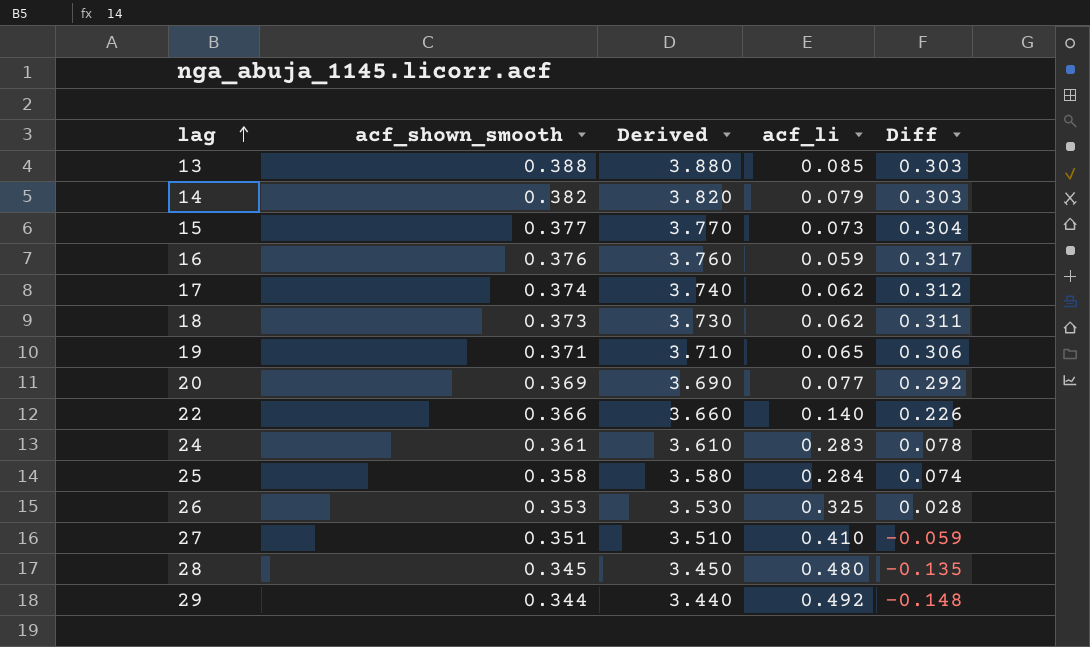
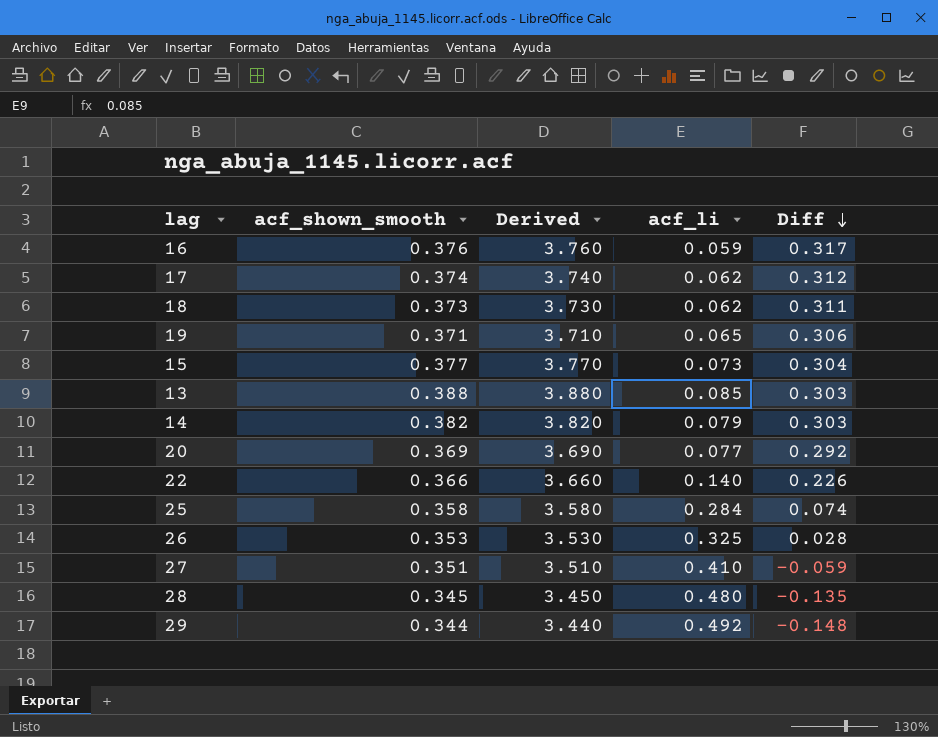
row order: lag ascending -> Diff descending
row 24: 0.361 | 3.610 | 0.283 | 0.078 -> none

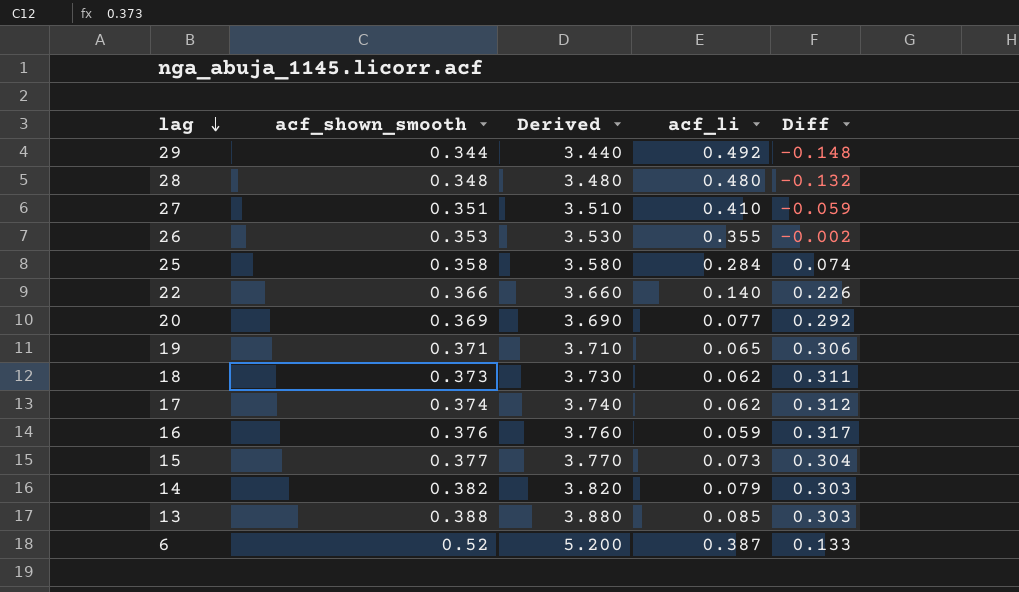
row order: Diff descending -> lag descending
28 | acf_shown_smooth: 0.345 -> 0.348
28 | Derived: 3.450 -> 3.480
28 | Diff: -0.135 -> -0.132
26 | acf_li: 0.325 -> 0.355
26 | Diff: 0.028 -> -0.002
row 6: none -> 0.52 | 5.200 | 0.387 | 0.133

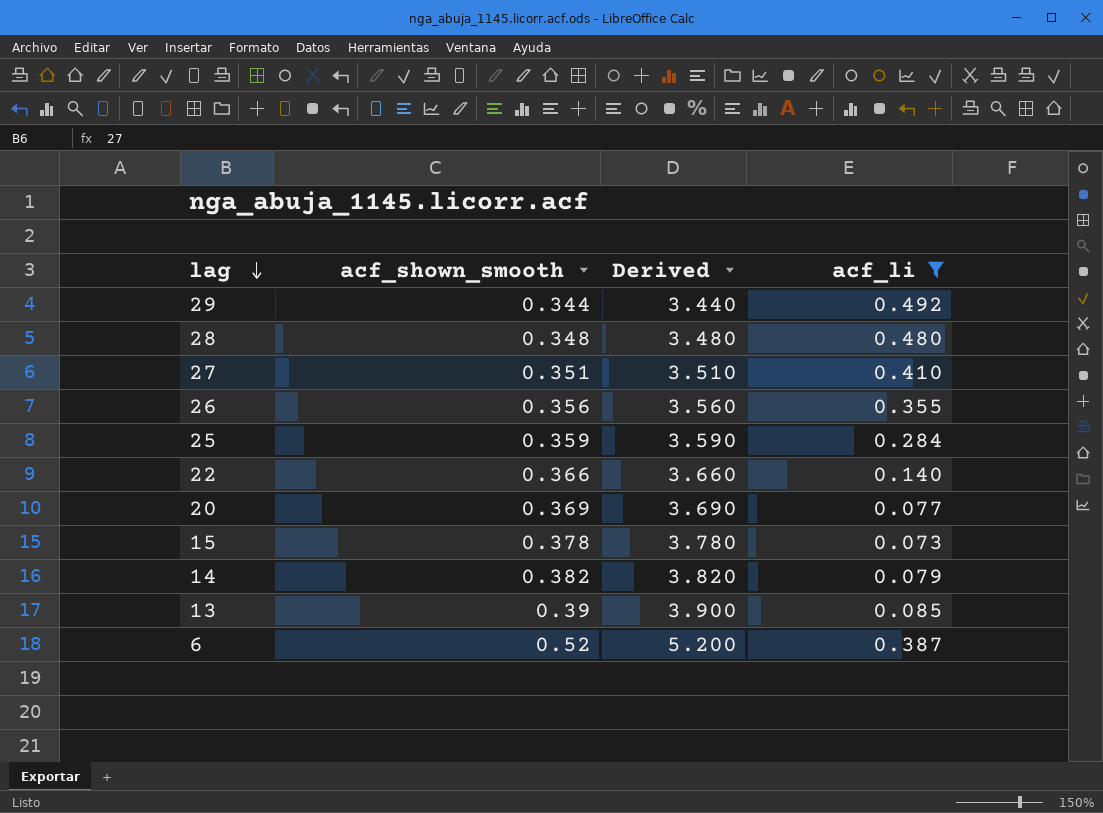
filter: none -> acf_li >= 0.073
column Diff | formula: [acf_shown_smooth] - [acf_li] -> none
26 | acf_shown_smooth: 0.353 -> 0.356
26 | Derived: 3.530 -> 3.560
25 | acf_shown_smooth: 0.358 -> 0.359
25 | Derived: 3.580 -> 3.590
15 | acf_shown_smooth: 0.377 -> 0.378
15 | Derived: 3.770 -> 3.780
13 | acf_shown_smooth: 0.388 -> 0.39
13 | Derived: 3.880 -> 3.900

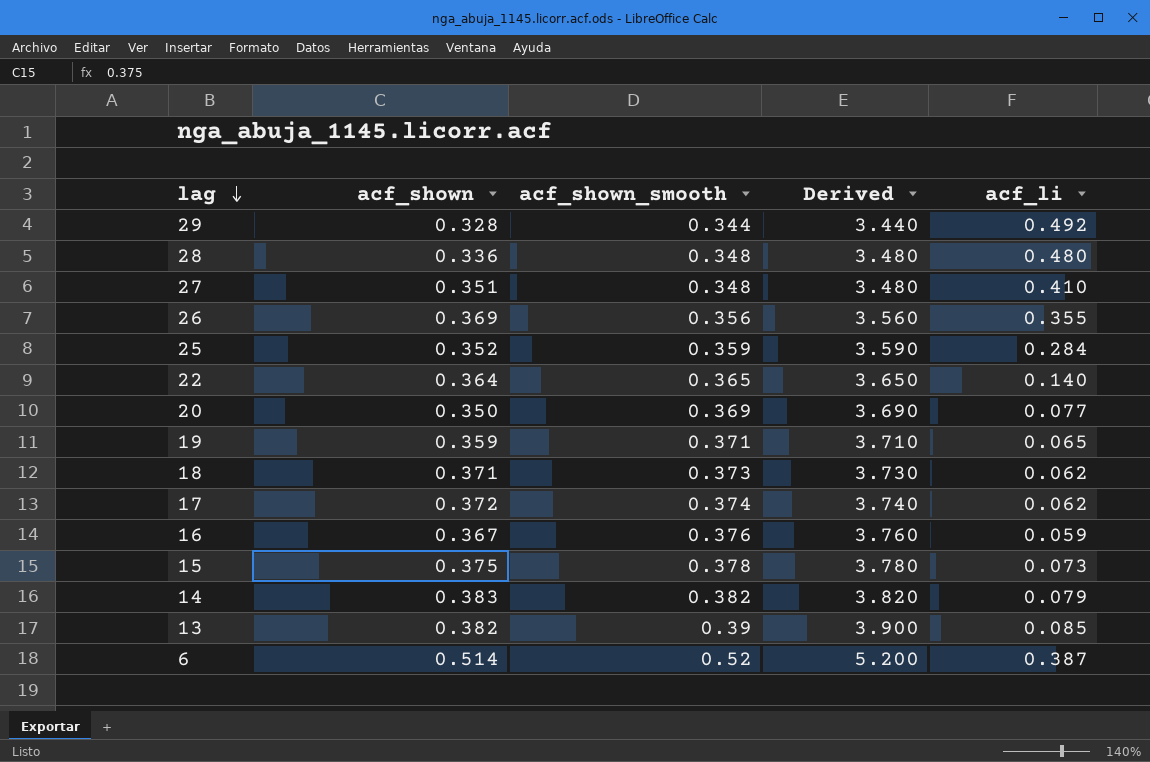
filter: acf_li >= 0.073 -> none
column acf_shown | position: none -> 2
27 | acf_shown_smooth: 0.351 -> 0.348
27 | Derived: 3.510 -> 3.480
22 | acf_shown_smooth: 0.366 -> 0.365
22 | Derived: 3.660 -> 3.650

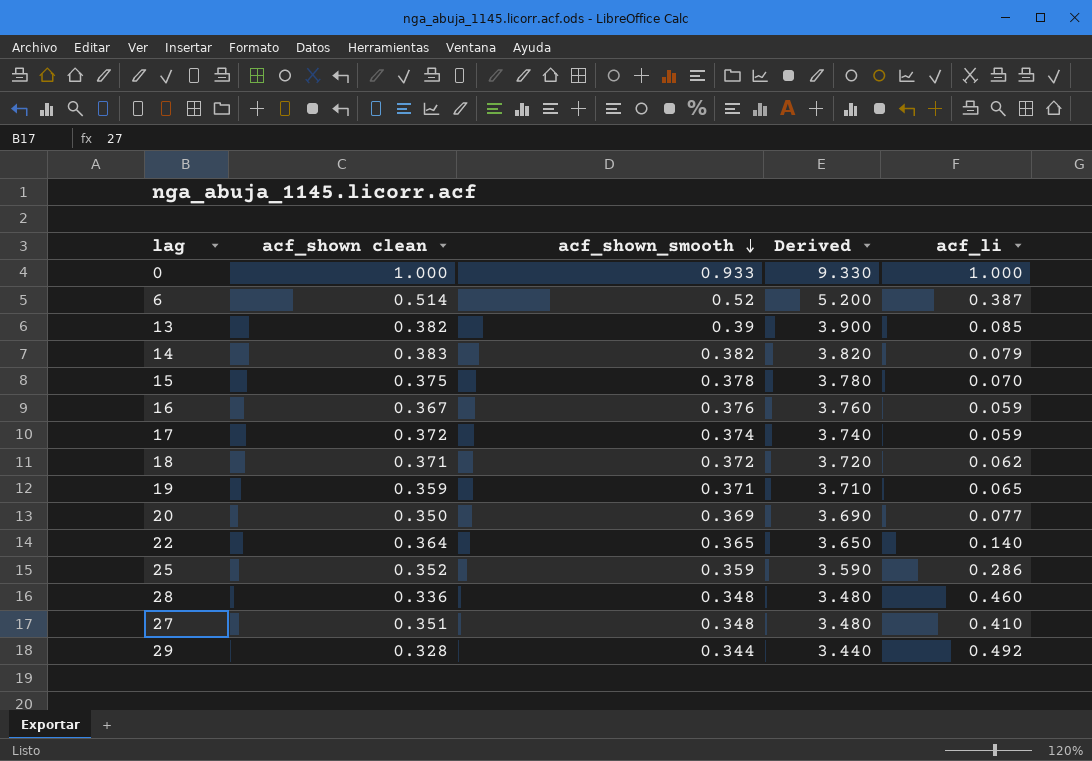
row order: lag descending -> acf_shown_smooth descending
column name: acf_shown -> acf_shown clean
row 26: 0.369 | 0.356 | 3.560 | 0.355 -> none
row 0: none -> 1.000 | 0.933 | 9.330 | 1.000
15 | acf_li: 0.073 -> 0.070
17 | acf_li: 0.062 -> 0.059
18 | acf_shown_smooth: 0.373 -> 0.372
18 | Derived: 3.730 -> 3.720
25 | acf_li: 0.284 -> 0.286
28 | acf_li: 0.480 -> 0.460

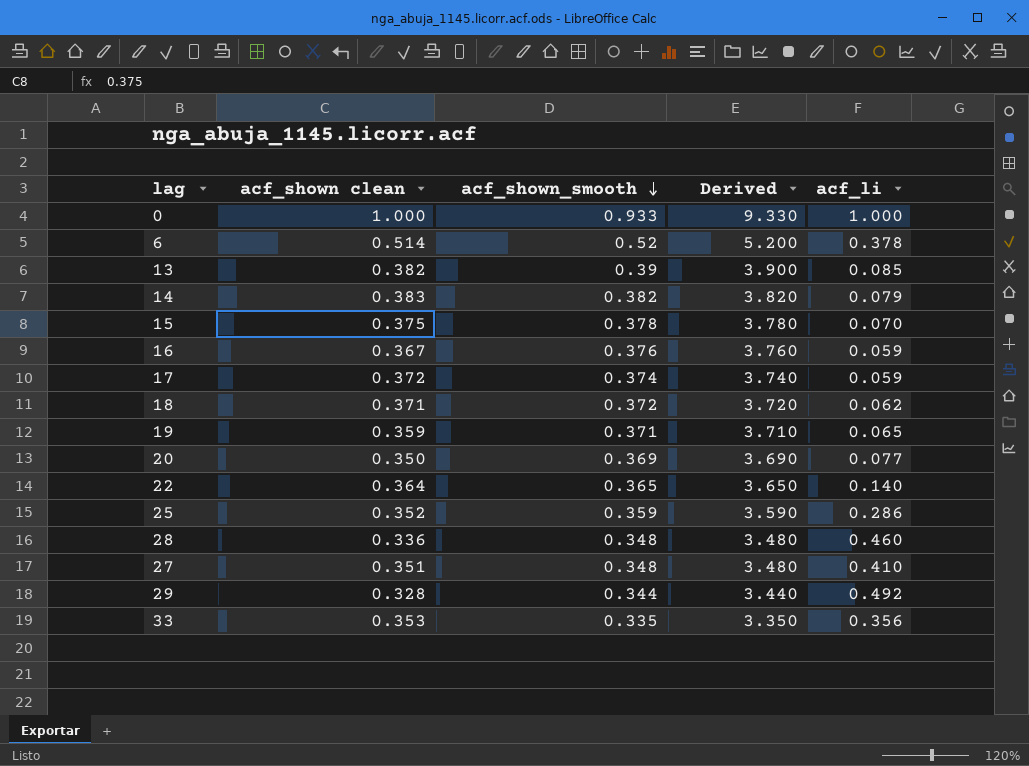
6 | acf_li: 0.387 -> 0.378
row 33: none -> 0.353 | 0.335 | 3.350 | 0.356

